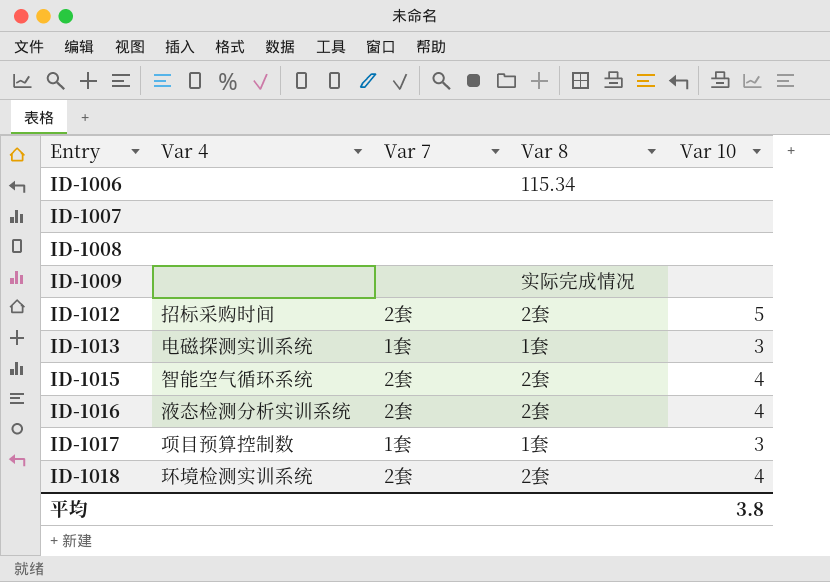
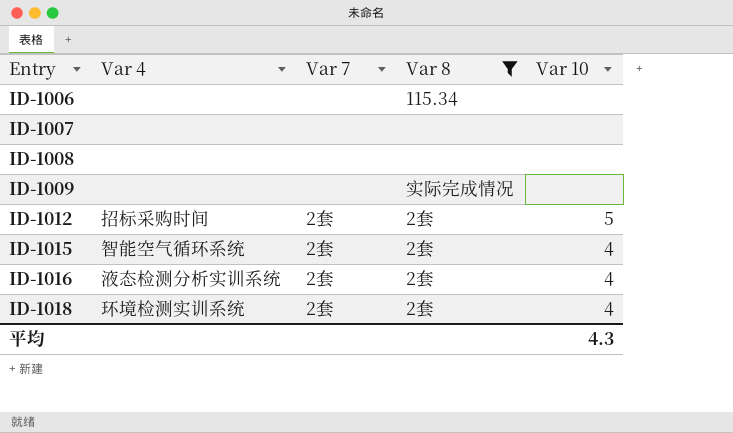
filter: none -> Var 8 != 1套
平均 | Var 10: 3.8 -> 4.3

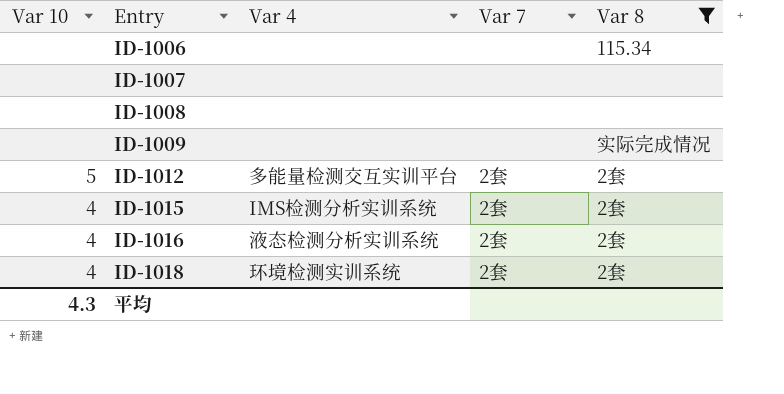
column Var 10 | position: 5 -> 1
ID-1012 | Var 4: 招标采购时间 -> 多能量检测交互实训平台
ID-1015 | Var 4: 智能空气循环系统 -> IMS检测分析实训系统

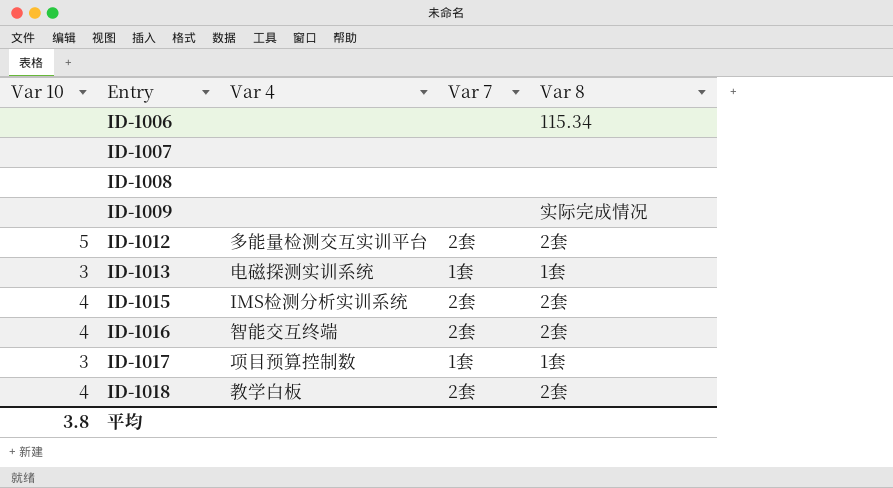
filter: Var 8 != 1套 -> none
ID-1016 | Var 4: 液态检测分析实训系统 -> 智能交互终端
ID-1018 | Var 4: 环境检测实训系统 -> 教学白板
平均 | Var 10: 4.3 -> 3.8

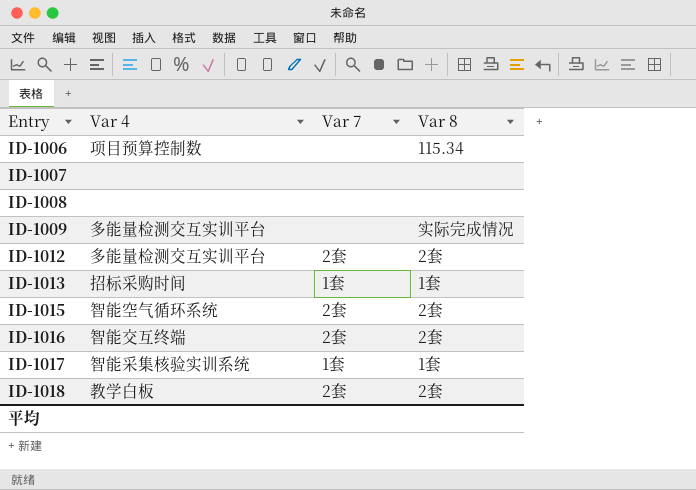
column Var 10 | position: 1 -> none
ID-1006 | Var 4: none -> 项目预算控制数
ID-1009 | Var 4: none -> 多能量检测交互实训平台
ID-1013 | Var 4: 电磁探测实训系统 -> 招标采购时间
ID-1015 | Var 4: IMS检测分析实训系统 -> 智能空气循环系统
ID-1017 | Var 4: 项目预算控制数 -> 智能采集核验实训系统

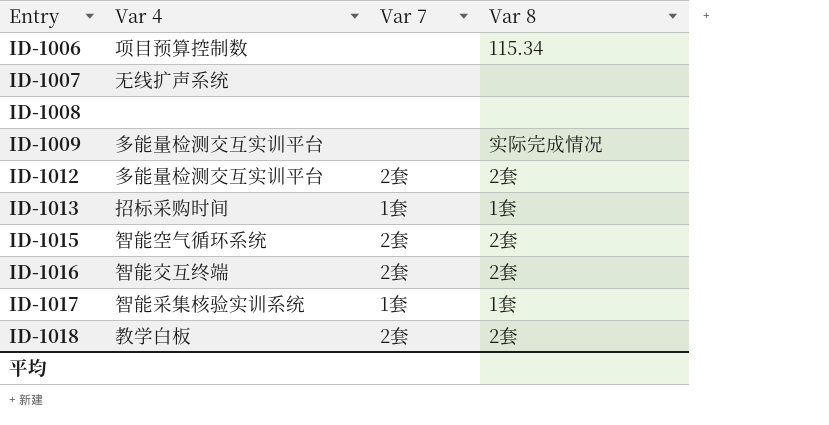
ID-1007 | Var 4: none -> 无线扩声系统

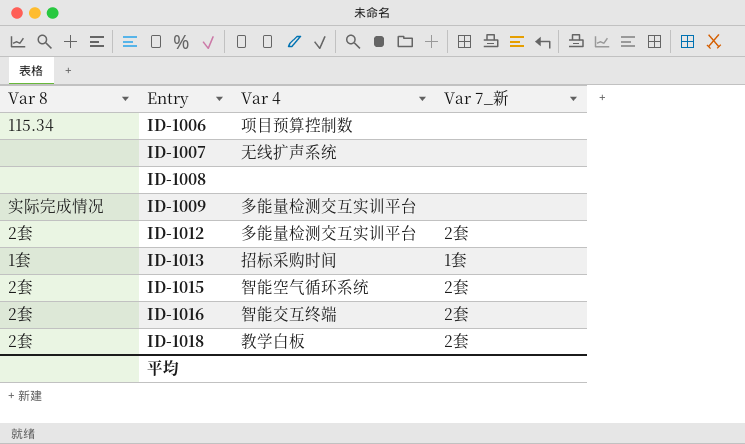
column Var 8 | position: 4 -> 1
column name: Var 7 -> Var 7_新
row ID-1017: 智能采集核验实训系统 | 1套 | 1套 -> none

